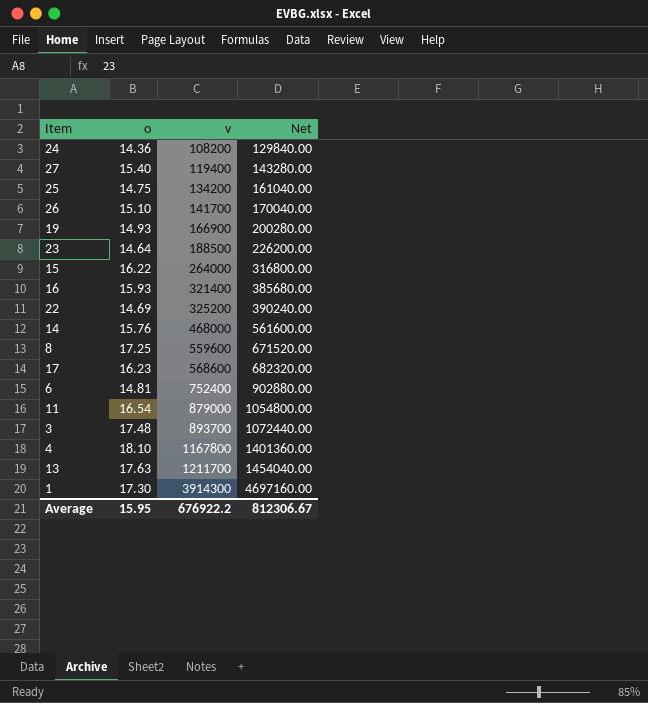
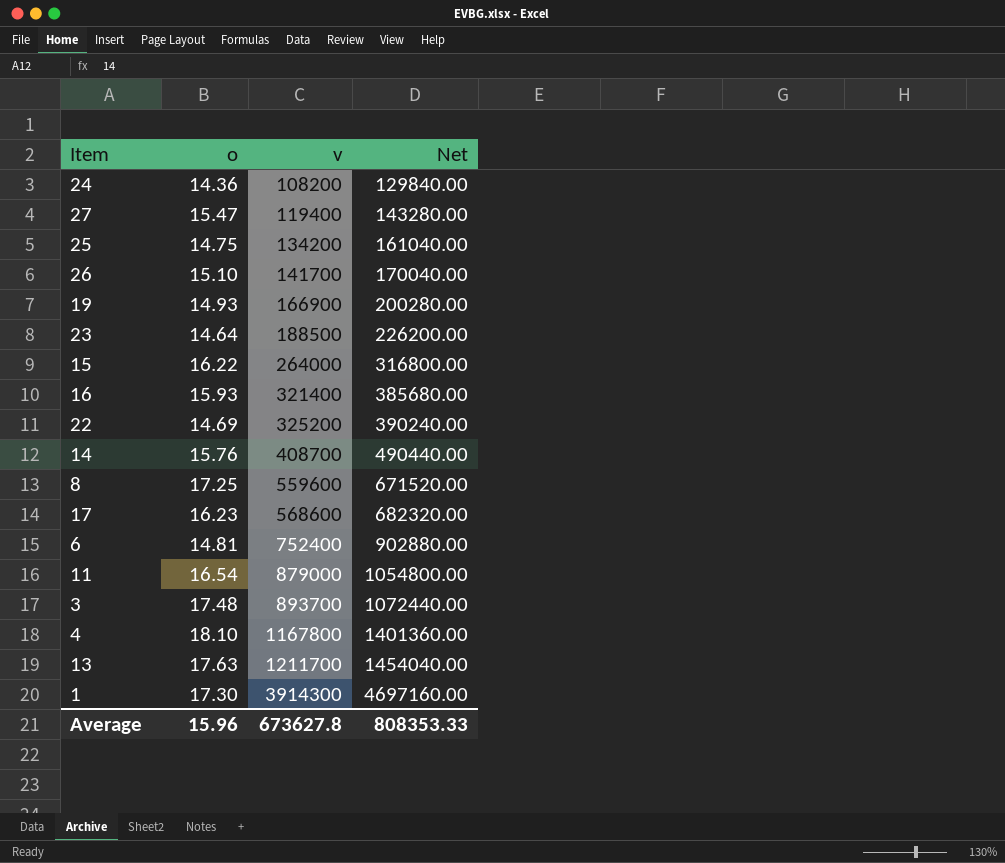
27 | o: 15.40 -> 15.47
14 | v: 468000 -> 408700
14 | Net: 561600.00 -> 490440.00
Average | o: 15.95 -> 15.96
Average | v: 676922.2 -> 673627.8
Average | Net: 812306.67 -> 808353.33

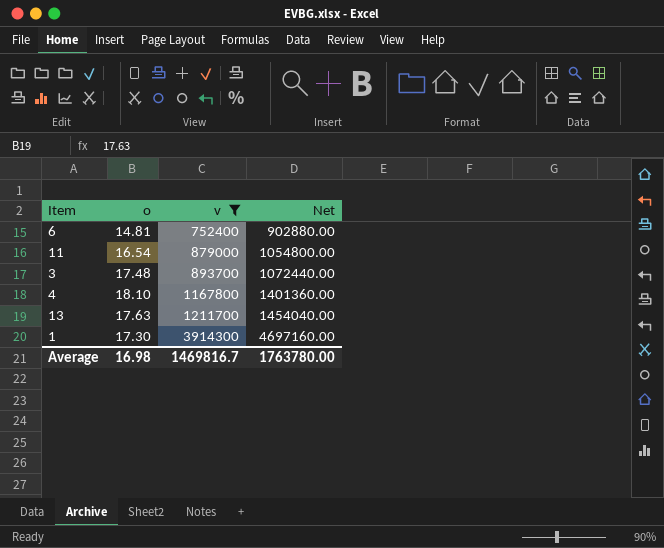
filter: none -> v >= 752400
Average | o: 15.96 -> 16.98
Average | v: 673627.8 -> 1469816.7
Average | Net: 808353.33 -> 1763780.00

